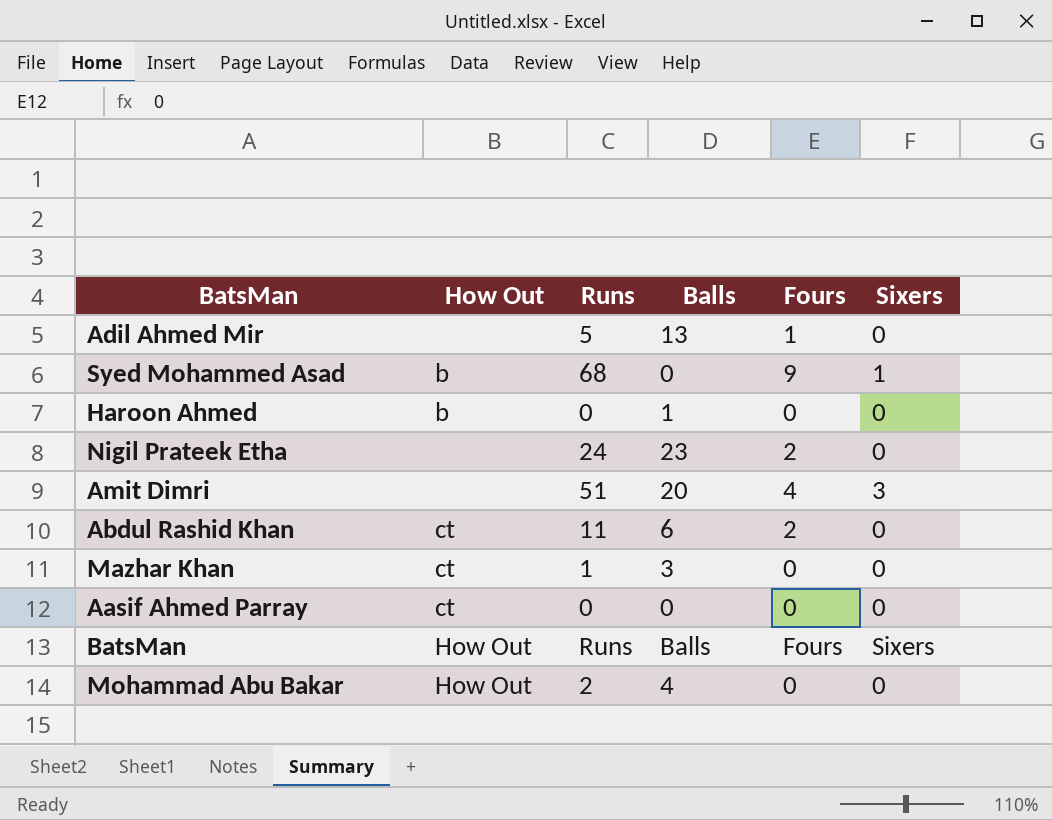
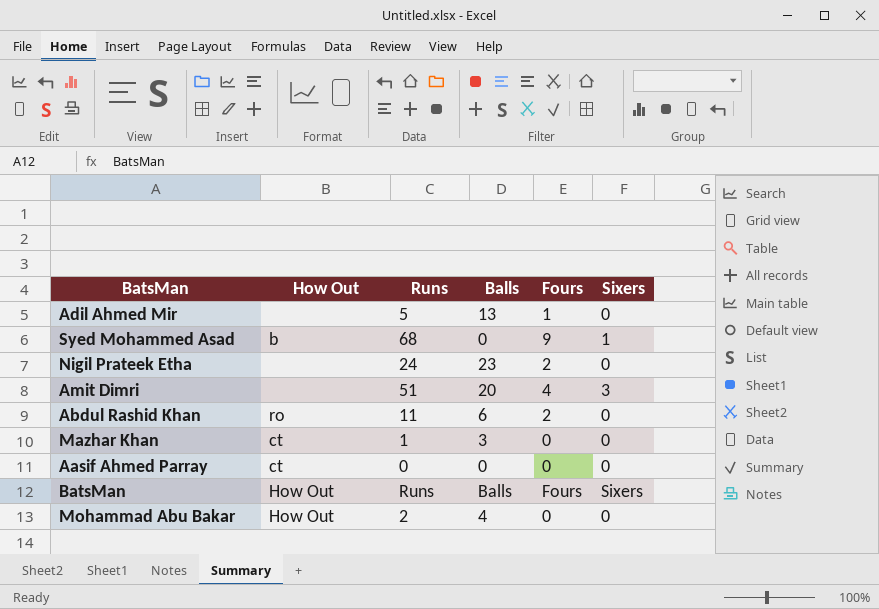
row Haroon Ahmed: b | 0 | 1 | 0 | 0 -> none
Abdul Rashid Khan | How Out: ct -> ro

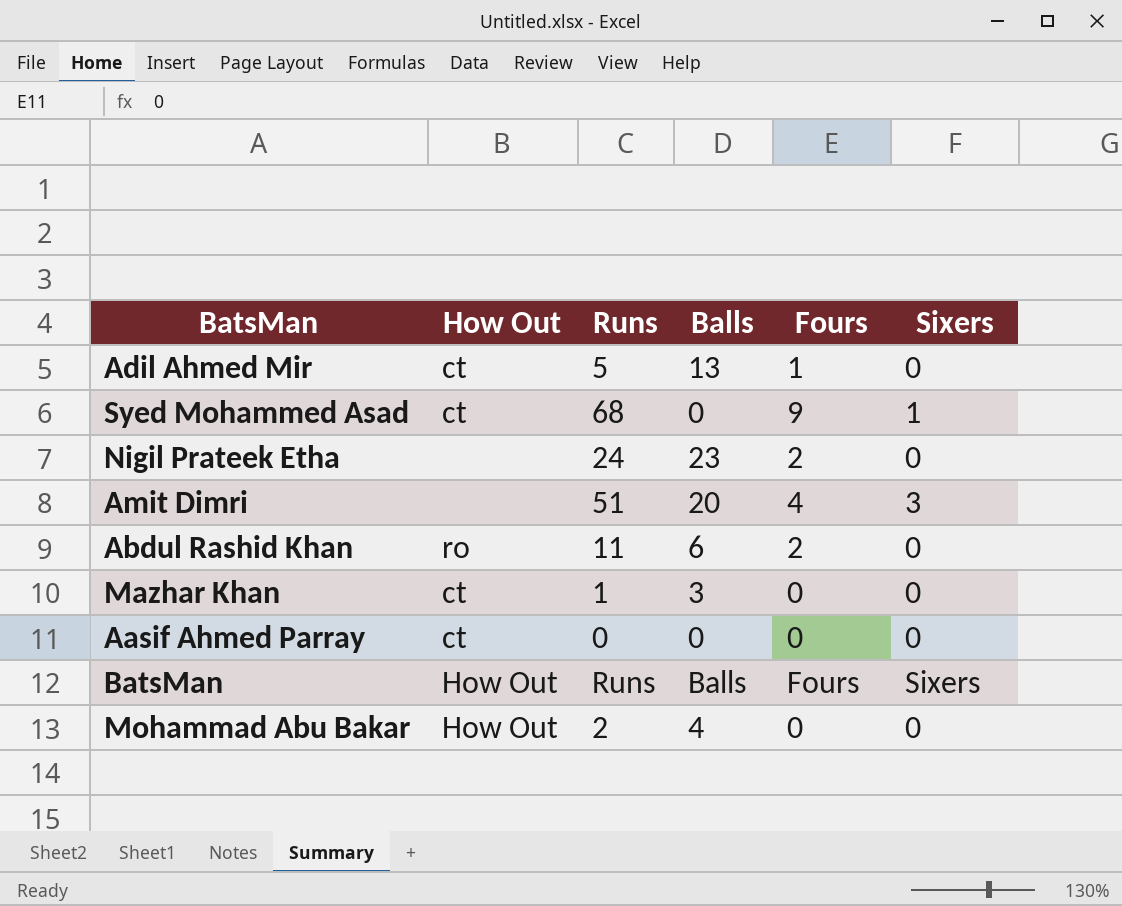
Adil Ahmed Mir | How Out: none -> ct
Syed Mohammed Asad | How Out: b -> ct

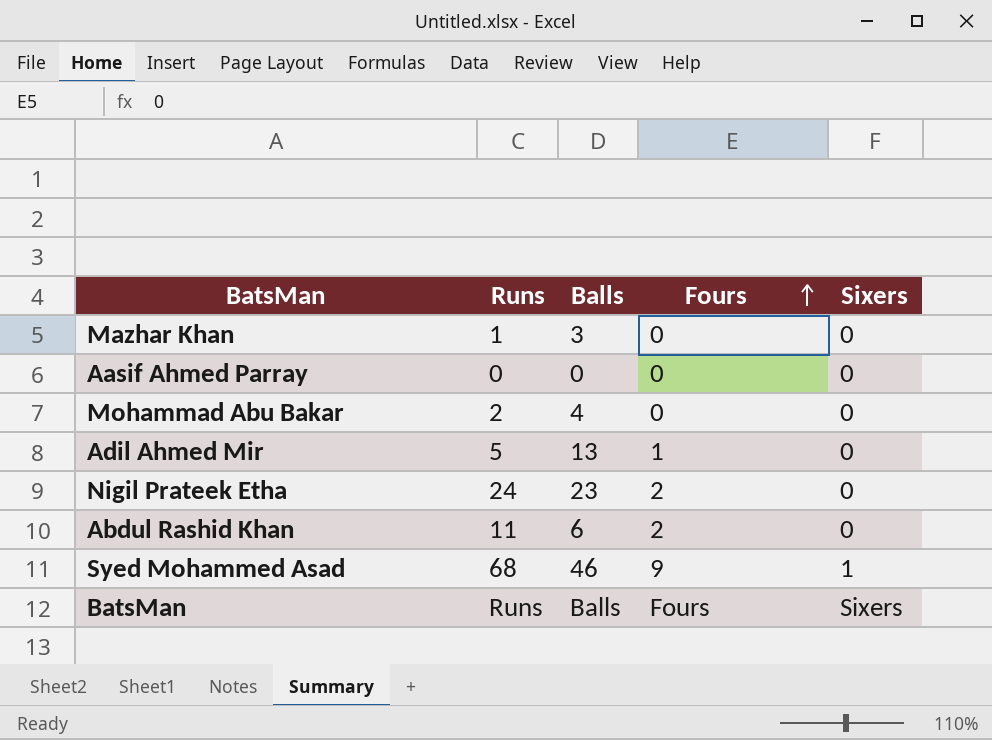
row order: none -> Fours ascending
column How Out | position: 2 -> none
row Amit Dimri: none | 51 | 20 | 4 | 3 -> none
Syed Mohammed Asad | Balls: 0 -> 46

